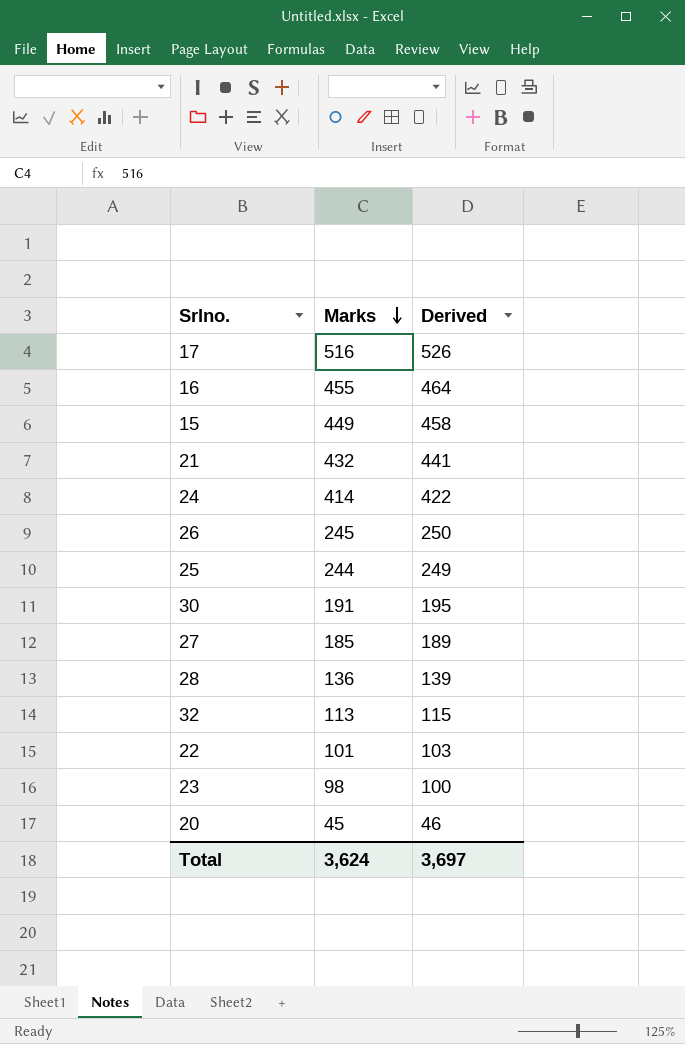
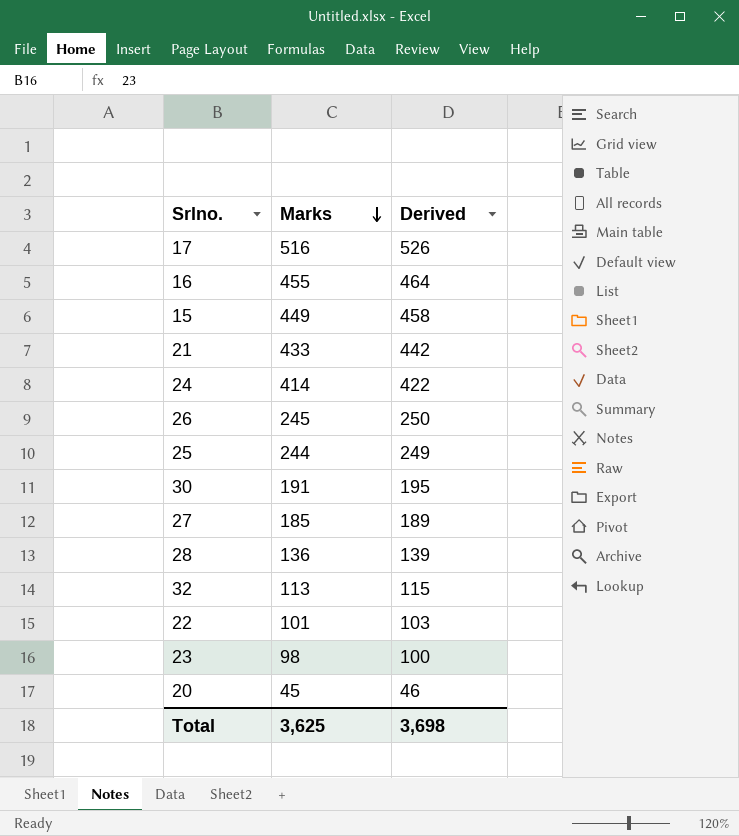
21 | Marks: 432 -> 433
21 | Derived: 441 -> 442
Total | Marks: 3,624 -> 3,625
Total | Derived: 3,697 -> 3,698

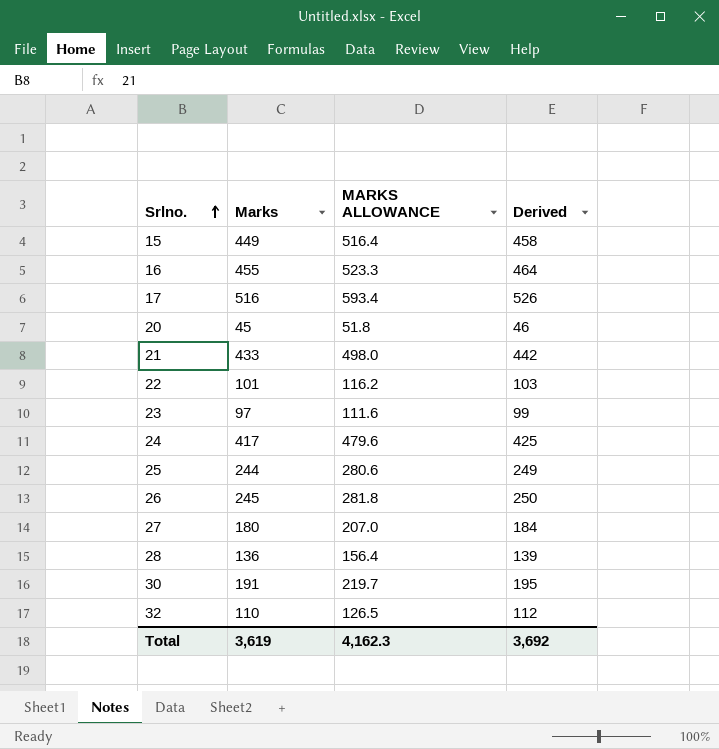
row order: Marks descending -> Srlno. ascending
column MARKS ALLOWANCE | formula: none -> [Marks] * 1.15
23 | Marks: 98 -> 97
23 | Derived: 100 -> 99
24 | Marks: 414 -> 417
24 | Derived: 422 -> 425
27 | Marks: 185 -> 180
27 | Derived: 189 -> 184
32 | Marks: 113 -> 110
32 | Derived: 115 -> 112
Total | Marks: 3,625 -> 3,619
Total | Derived: 3,698 -> 3,692

